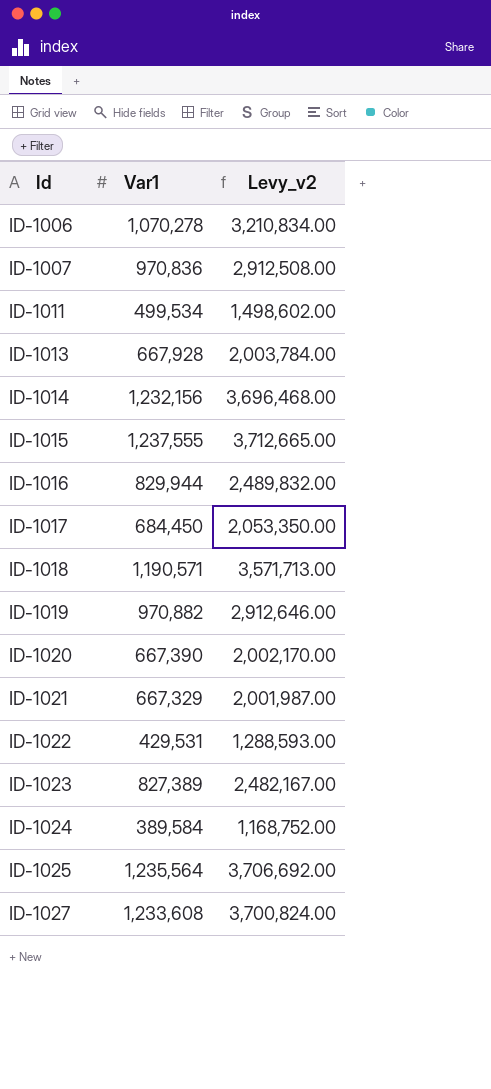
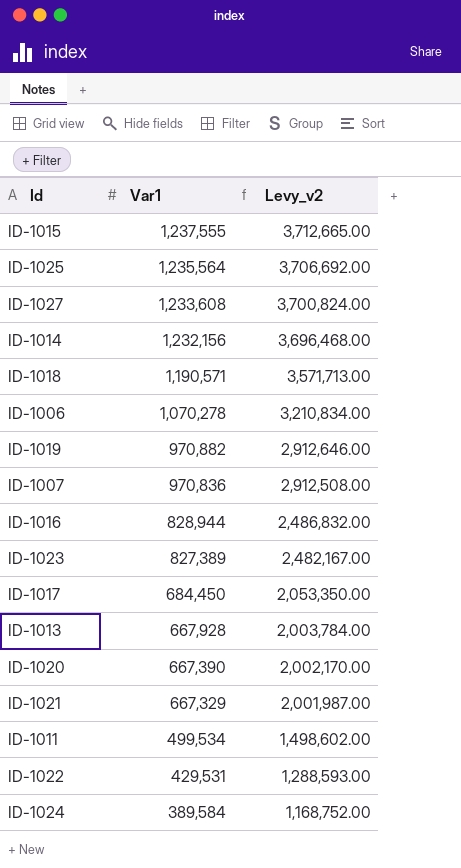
row order: Id ascending -> Var1 descending
ID-1016 | Var1: 829,944 -> 828,944
ID-1016 | Levy_v2: 2,489,832.00 -> 2,486,832.00

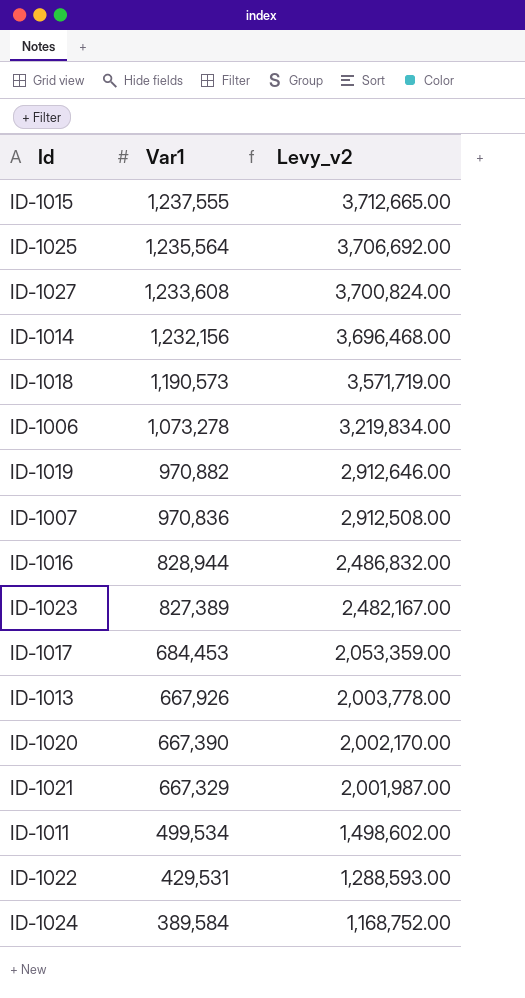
ID-1018 | Var1: 1,190,571 -> 1,190,573
ID-1018 | Levy_v2: 3,571,713.00 -> 3,571,719.00
ID-1006 | Var1: 1,070,278 -> 1,073,278
ID-1006 | Levy_v2: 3,210,834.00 -> 3,219,834.00
ID-1017 | Var1: 684,450 -> 684,453
ID-1017 | Levy_v2: 2,053,350.00 -> 2,053,359.00
ID-1013 | Var1: 667,928 -> 667,926
ID-1013 | Levy_v2: 2,003,784.00 -> 2,003,778.00

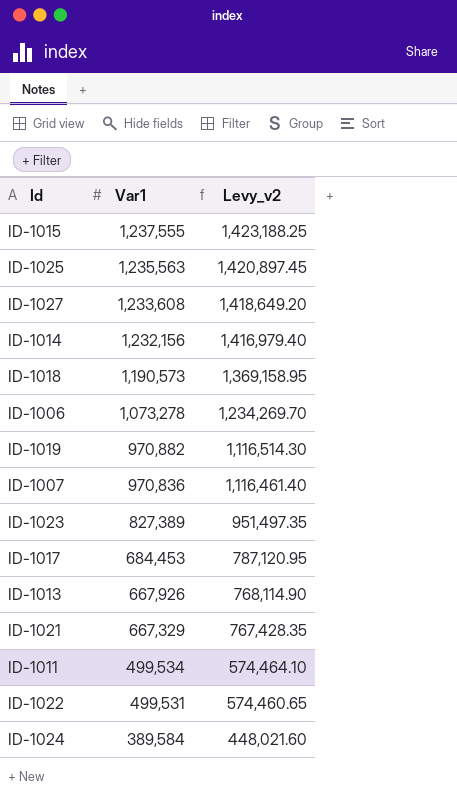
column Levy_v2 | formula: [Var1] * 3 -> [Var1] * 1.15
row ID-1016: 828,944 | 2,486,832.00 -> none
row ID-1020: 667,390 | 2,002,170.00 -> none
ID-1025 | Var1: 1,235,564 -> 1,235,563
ID-1022 | Var1: 429,531 -> 499,531

